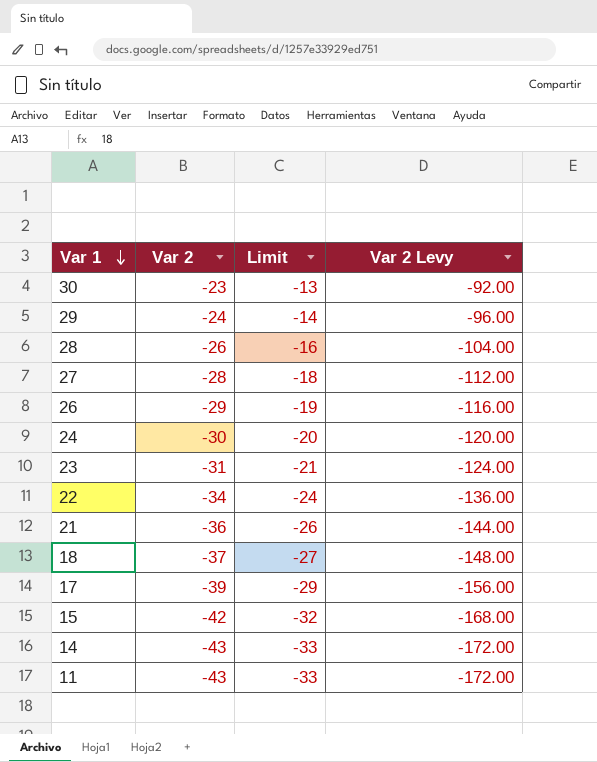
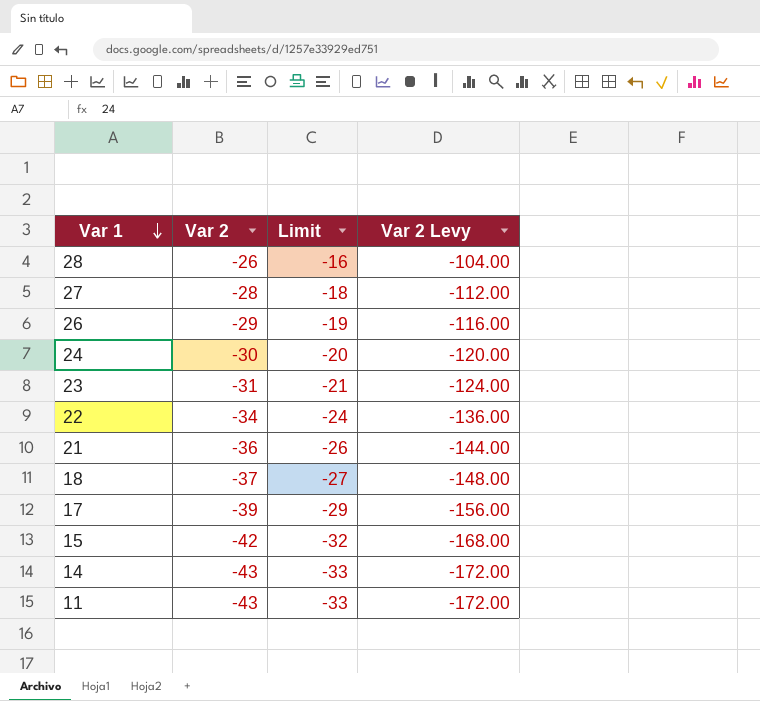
row 30: -23 | -13 | -92.00 -> none
row 29: -24 | -14 | -96.00 -> none

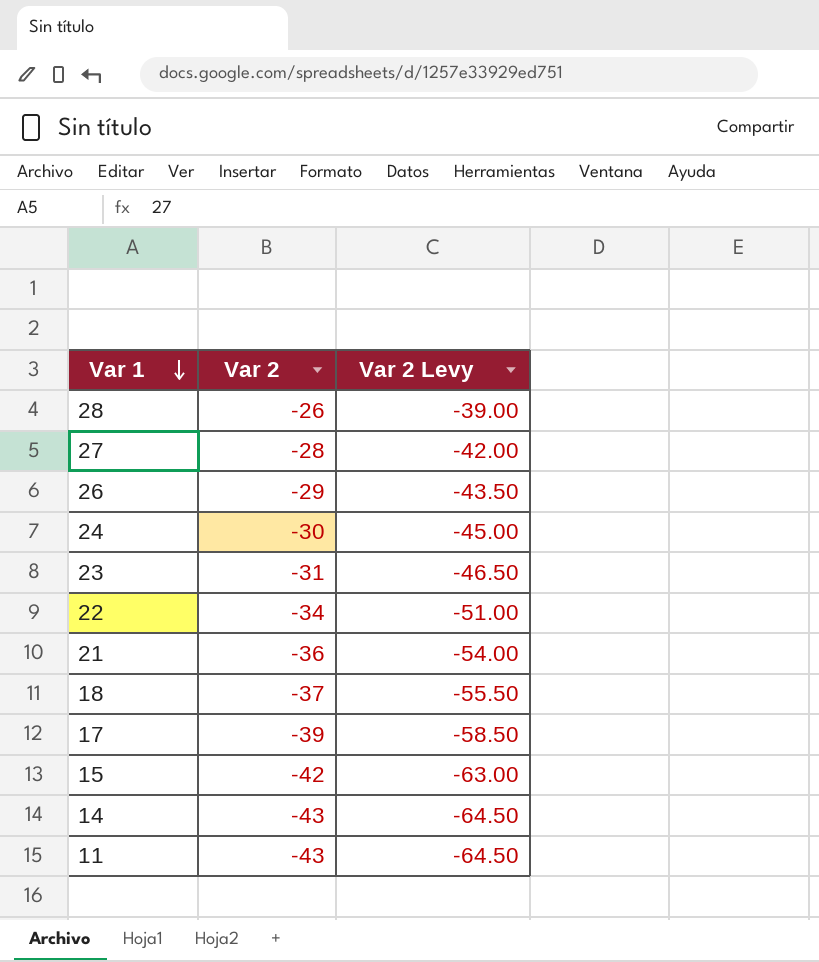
column Limit | formula: [Var 2] + 10 -> none
column Var 2 Levy | formula: [Var 2] * 4 -> [Var 2] * 1.5

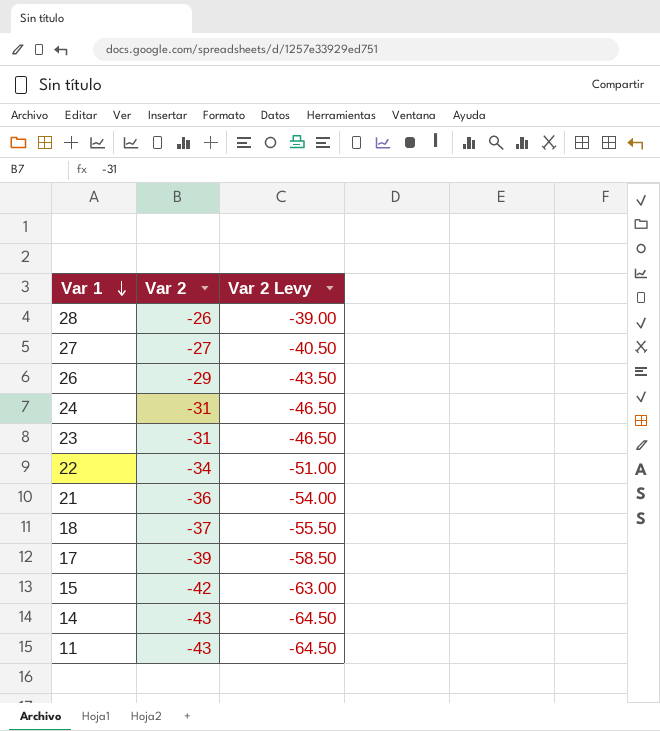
27 | Var 2: -28 -> -27
27 | Var 2 Levy: -42.00 -> -40.50
24 | Var 2: -30 -> -31
24 | Var 2 Levy: -45.00 -> -46.50

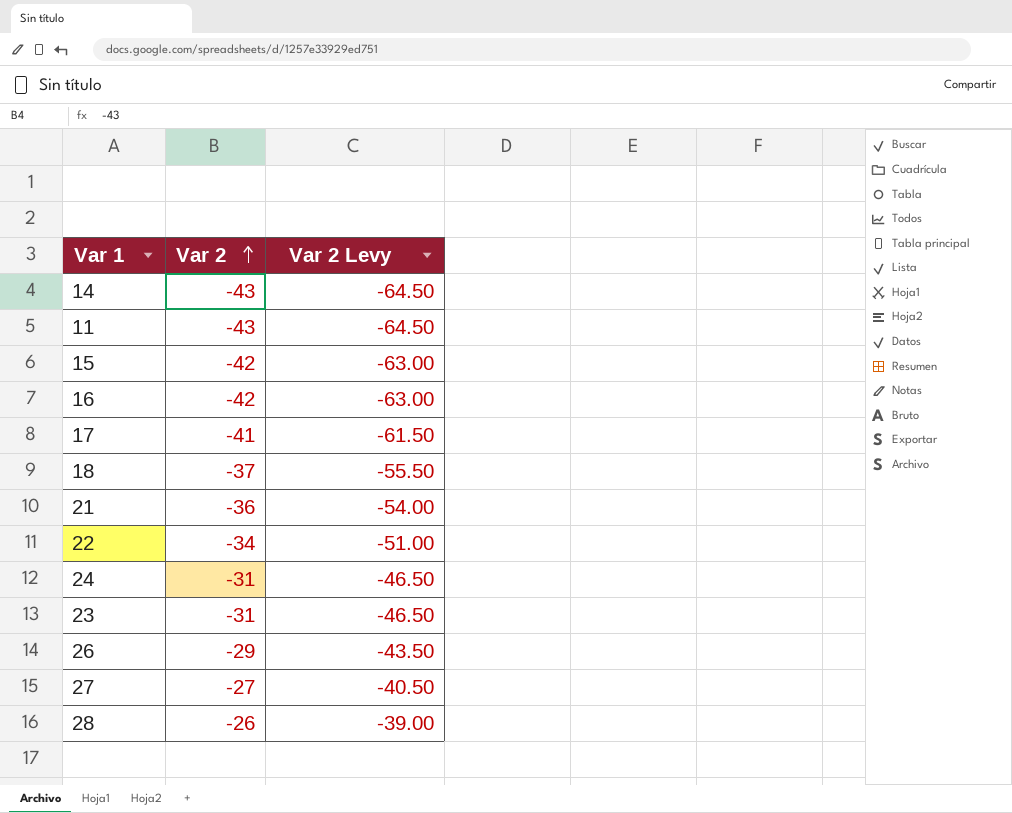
row order: Var 1 descending -> Var 2 ascending
row 16: none -> -42 | -63.00
17 | Var 2: -39 -> -41
17 | Var 2 Levy: -58.50 -> -61.50

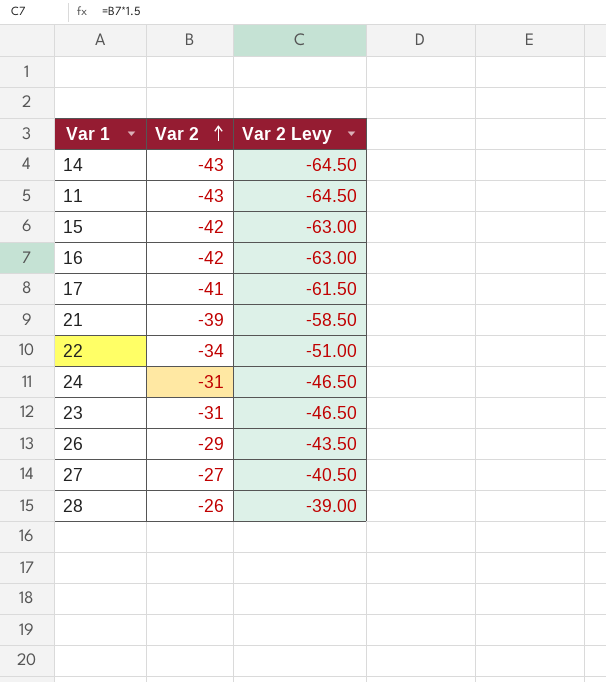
row 18: -37 | -55.50 -> none
21 | Var 2: -36 -> -39
21 | Var 2 Levy: -54.00 -> -58.50

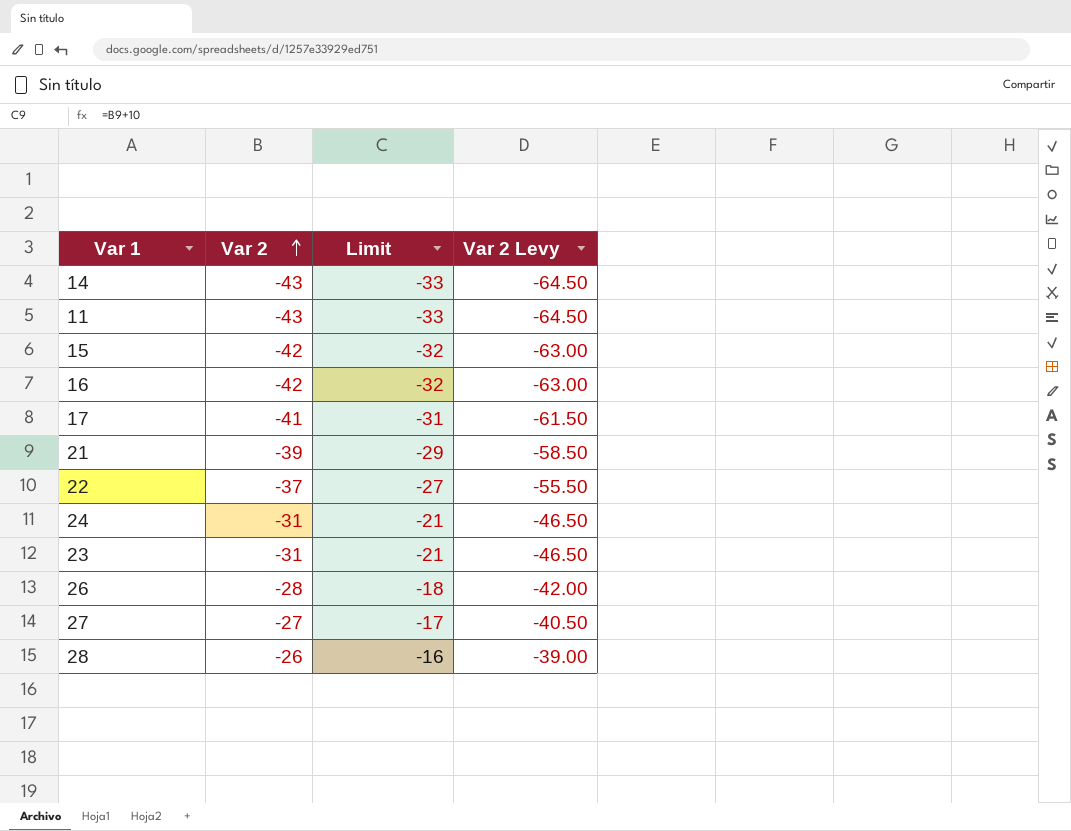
column Limit | formula: none -> [Var 2] + 10
22 | Var 2: -34 -> -37
22 | Var 2 Levy: -51.00 -> -55.50
26 | Var 2: -29 -> -28
26 | Var 2 Levy: -43.50 -> -42.00

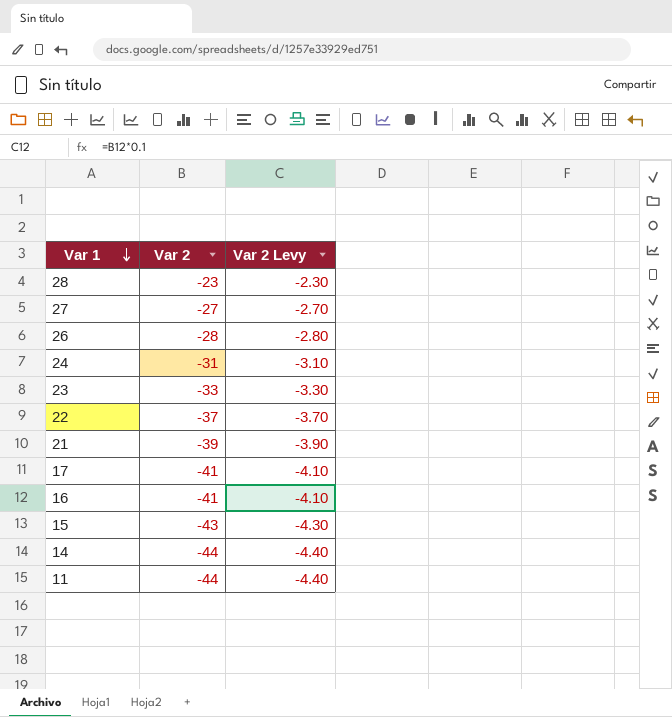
row order: Var 2 ascending -> Var 1 descending
column Limit | formula: [Var 2] + 10 -> none
column Var 2 Levy | formula: [Var 2] * 1.5 -> [Var 2] * 0.1
28 | Var 2: -26 -> -23
23 | Var 2: -31 -> -33
16 | Var 2: -42 -> -41
15 | Var 2: -42 -> -43
14 | Var 2: -43 -> -44
11 | Var 2: -43 -> -44

